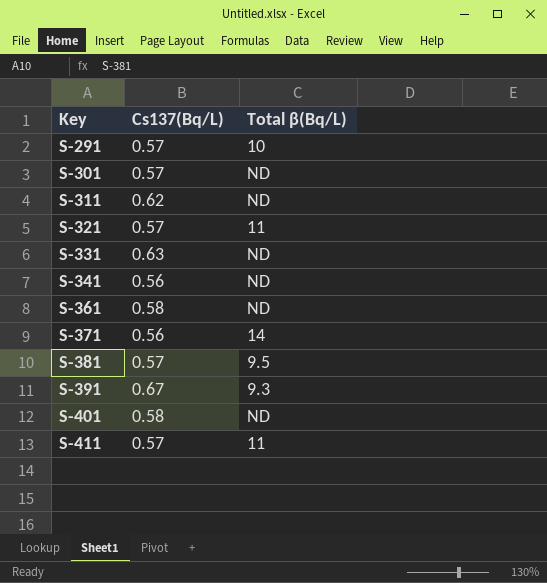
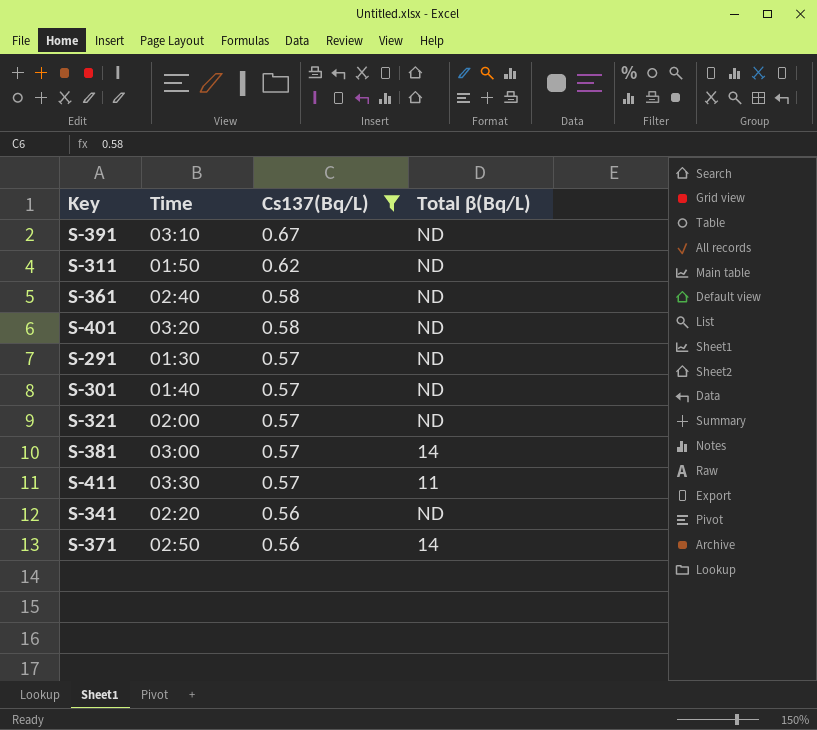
filter: none -> Cs137(Bq/L) != 0.63
row order: Key ascending -> Cs137(Bq/L) descending
column Time | position: none -> 2
S-391 | Total β(Bq/L): 9.3 -> ND
S-291 | Total β(Bq/L): 10 -> ND
S-321 | Total β(Bq/L): 11 -> ND
S-381 | Total β(Bq/L): 9.5 -> 14

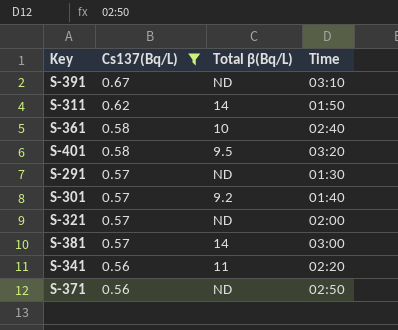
column Time | position: 2 -> 4
row S-411: 03:30 | 0.57 | 11 -> none
S-311 | Total β(Bq/L): ND -> 14
S-361 | Total β(Bq/L): ND -> 10
S-401 | Total β(Bq/L): ND -> 9.5
S-301 | Total β(Bq/L): ND -> 9.2
S-341 | Total β(Bq/L): ND -> 11
S-371 | Total β(Bq/L): 14 -> ND

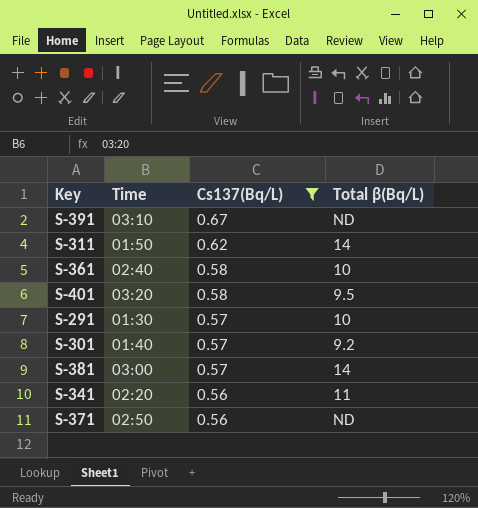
column Time | position: 4 -> 2
row S-321: 0.57 | ND | 02:00 -> none
S-291 | Total β(Bq/L): ND -> 10

